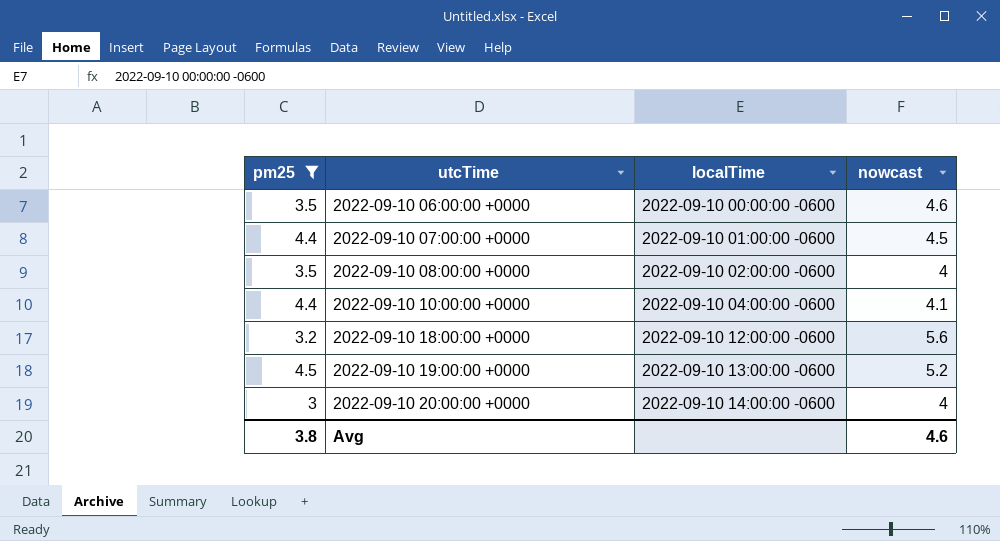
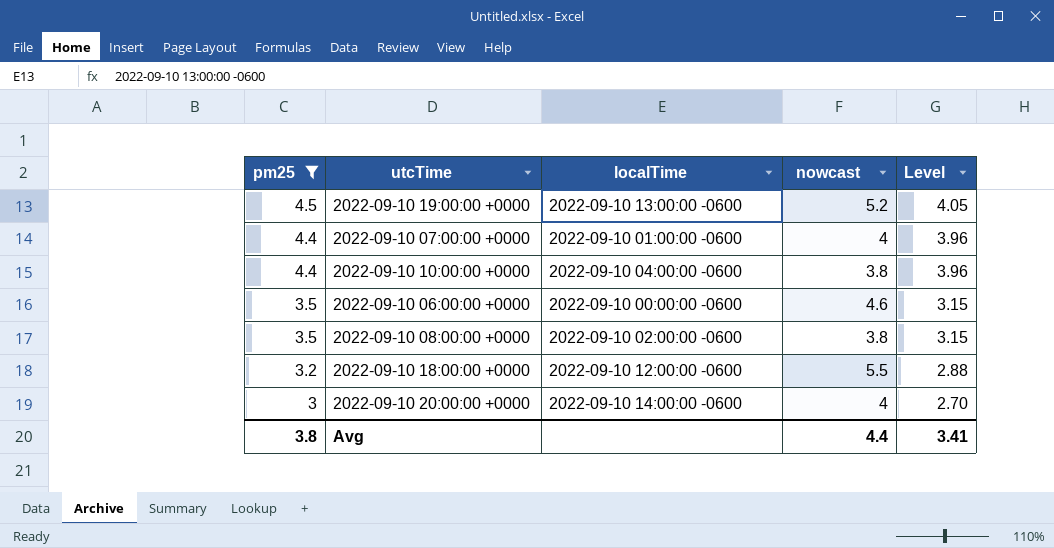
row order: utcTime ascending -> pm25 descending
column Level | formula: none -> [pm25] * 0.9
2022-09-10 07:00:00 +0000 | nowcast: 4.5 -> 4
2022-09-10 10:00:00 +0000 | nowcast: 4.1 -> 3.8
2022-09-10 08:00:00 +0000 | nowcast: 4 -> 3.8
2022-09-10 18:00:00 +0000 | nowcast: 5.6 -> 5.5
Avg | nowcast: 4.6 -> 4.4

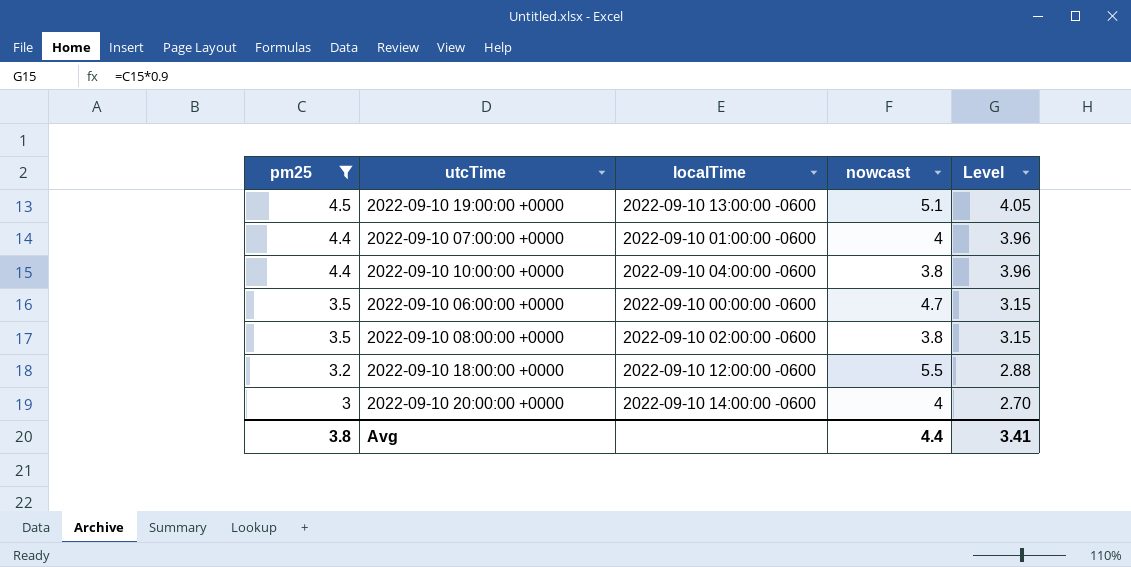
2022-09-10 19:00:00 +0000 | nowcast: 5.2 -> 5.1
2022-09-10 06:00:00 +0000 | nowcast: 4.6 -> 4.7

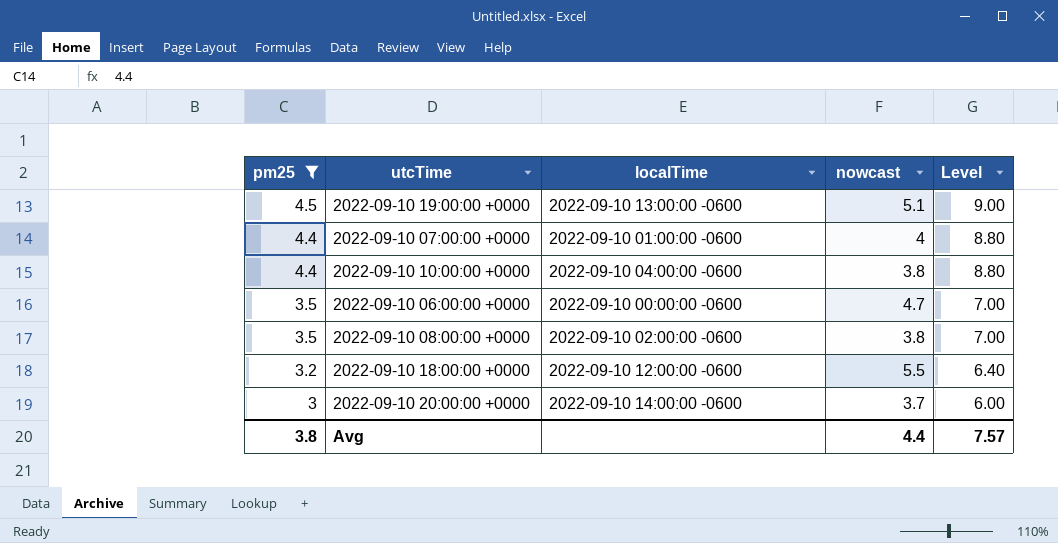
column Level | formula: [pm25] * 0.9 -> [pm25] * 2
2022-09-10 20:00:00 +0000 | nowcast: 4 -> 3.7
Avg | Level: 3.41 -> 7.57

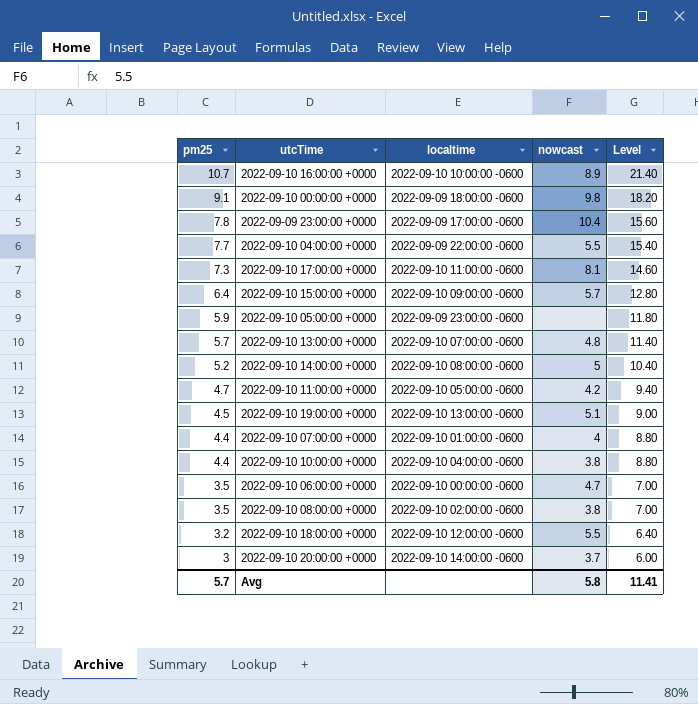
filter: pm25 <= 4.5 -> none
column name: localTime -> localtime
Avg | pm25: 3.8 -> 5.7
Avg | nowcast: 4.4 -> 5.8
Avg | Level: 7.57 -> 11.41

